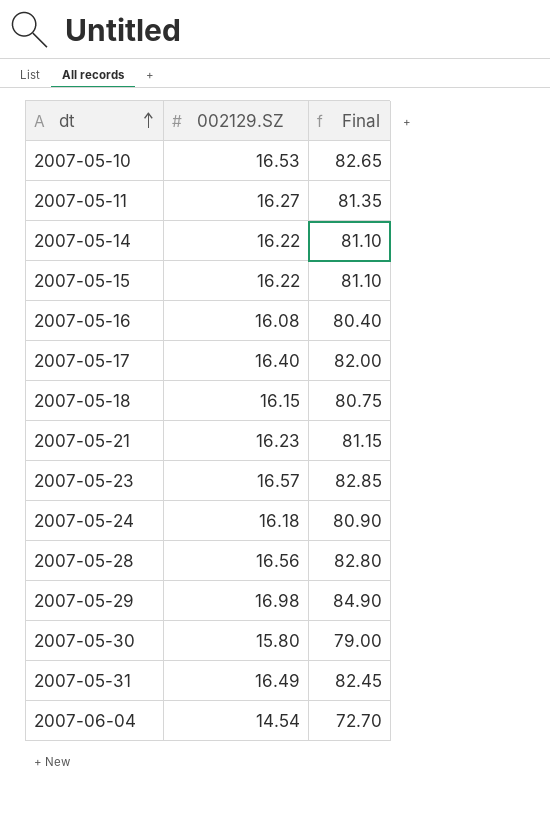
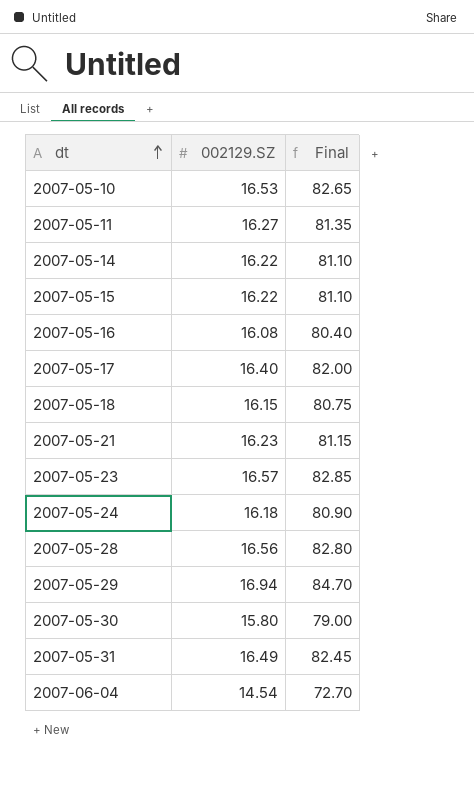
2007-05-29 | 002129.SZ: 16.98 -> 16.94
2007-05-29 | Final: 84.90 -> 84.70

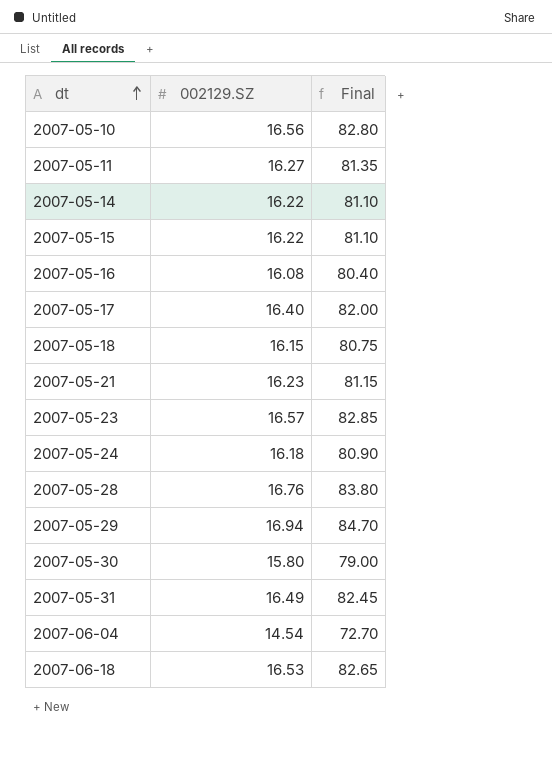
2007-05-10 | 002129.SZ: 16.53 -> 16.56
2007-05-10 | Final: 82.65 -> 82.80
2007-05-28 | 002129.SZ: 16.56 -> 16.76
2007-05-28 | Final: 82.80 -> 83.80
row 2007-06-18: none -> 16.53 | 82.65

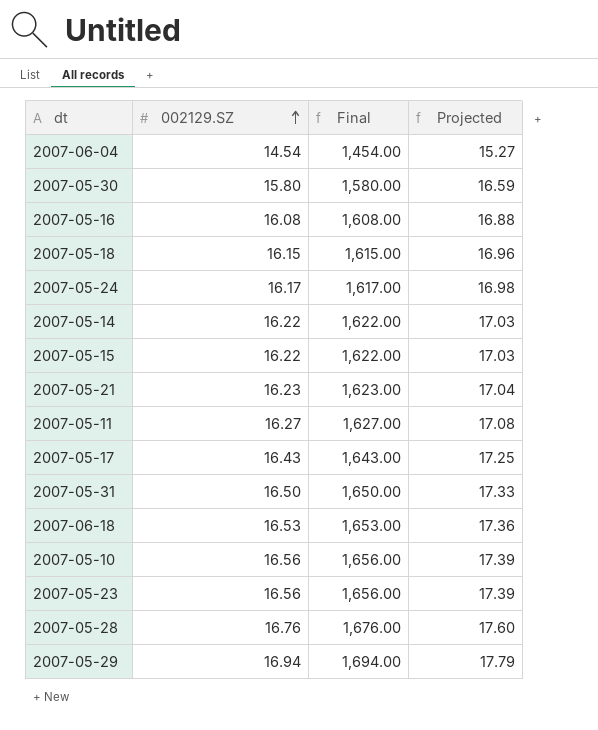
row order: dt ascending -> 002129.SZ ascending
column Final | formula: [002129.SZ] * 5 -> [002129.SZ] * 100
column Projected | formula: none -> [002129.SZ] * 1.05
2007-05-24 | 002129.SZ: 16.18 -> 16.17
2007-05-17 | 002129.SZ: 16.40 -> 16.43
2007-05-31 | 002129.SZ: 16.49 -> 16.50
2007-05-23 | 002129.SZ: 16.57 -> 16.56

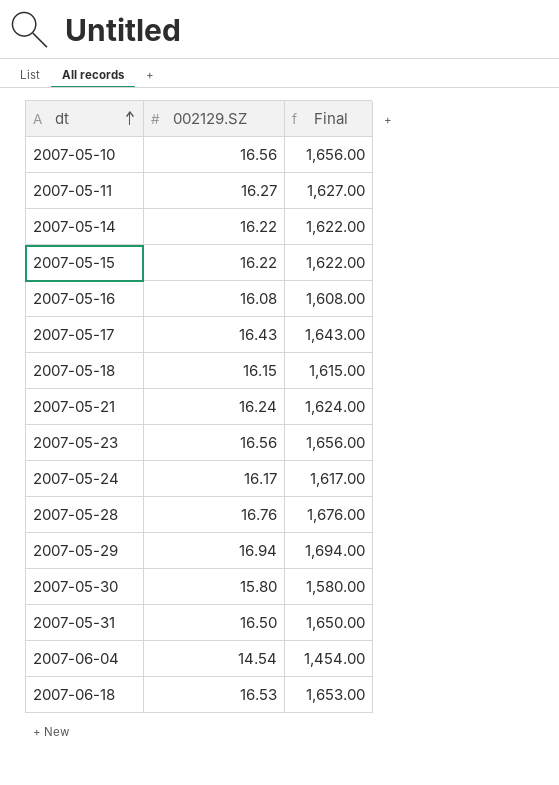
row order: 002129.SZ ascending -> dt ascending
column Projected | formula: [002129.SZ] * 1.05 -> none
2007-05-21 | 002129.SZ: 16.23 -> 16.24
2007-05-21 | Final: 1,623.00 -> 1,624.00

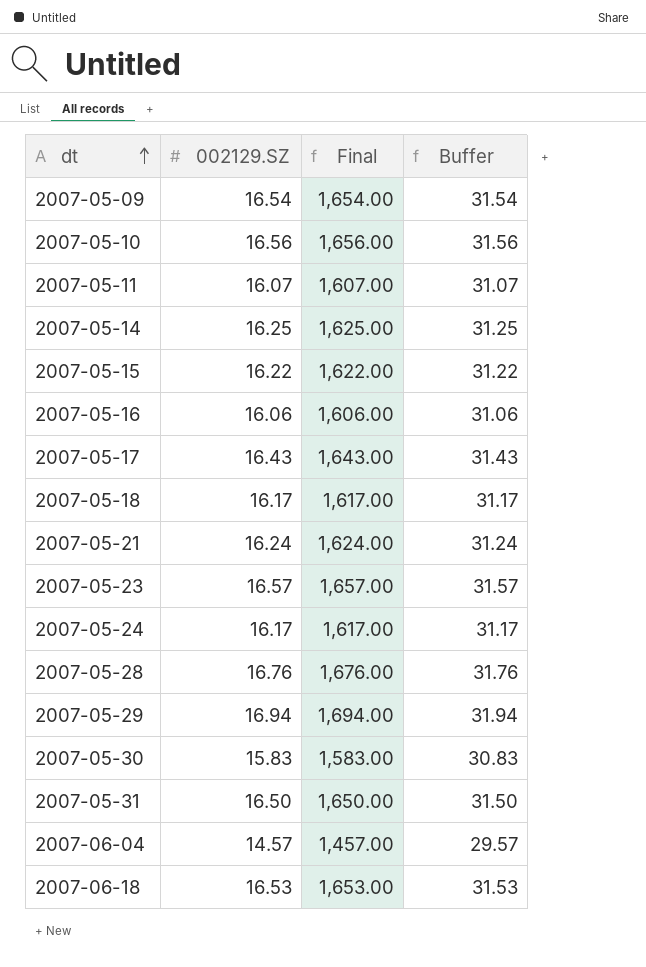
column Buffer | formula: none -> [002129.SZ] + 15
row 2007-05-09: none -> 16.54 | 1,654.00 | 31.54
2007-05-11 | 002129.SZ: 16.27 -> 16.07
2007-05-11 | Final: 1,627.00 -> 1,607.00
2007-05-14 | 002129.SZ: 16.22 -> 16.25
2007-05-14 | Final: 1,622.00 -> 1,625.00
2007-05-16 | 002129.SZ: 16.08 -> 16.06
2007-05-16 | Final: 1,608.00 -> 1,606.00
2007-05-18 | 002129.SZ: 16.15 -> 16.17
2007-05-18 | Final: 1,615.00 -> 1,617.00
2007-05-23 | 002129.SZ: 16.56 -> 16.57
2007-05-23 | Final: 1,656.00 -> 1,657.00
2007-05-30 | 002129.SZ: 15.80 -> 15.83
2007-05-30 | Final: 1,580.00 -> 1,583.00
2007-06-04 | 002129.SZ: 14.54 -> 14.57
2007-06-04 | Final: 1,454.00 -> 1,457.00

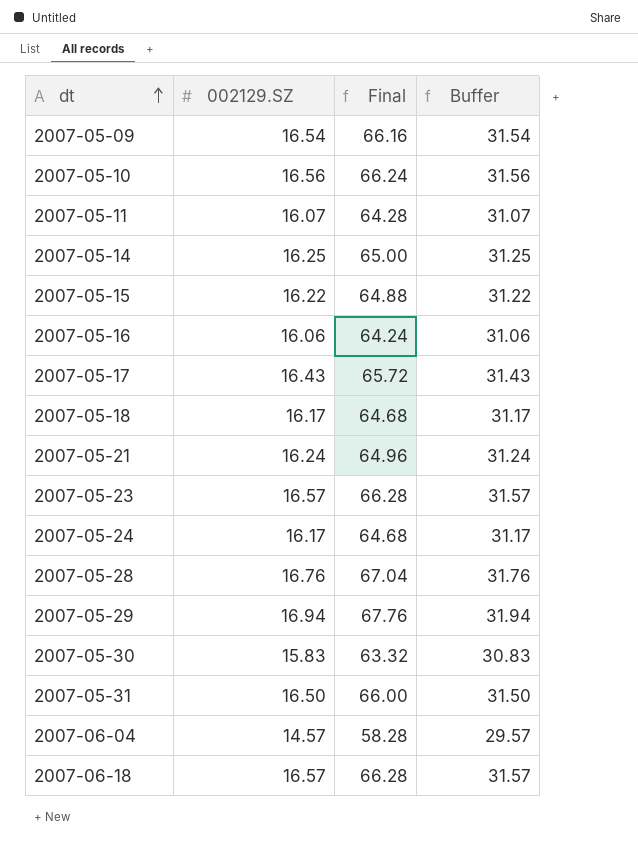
column Final | formula: [002129.SZ] * 100 -> [002129.SZ] * 4
2007-06-18 | 002129.SZ: 16.53 -> 16.57
2007-06-18 | Buffer: 31.53 -> 31.57

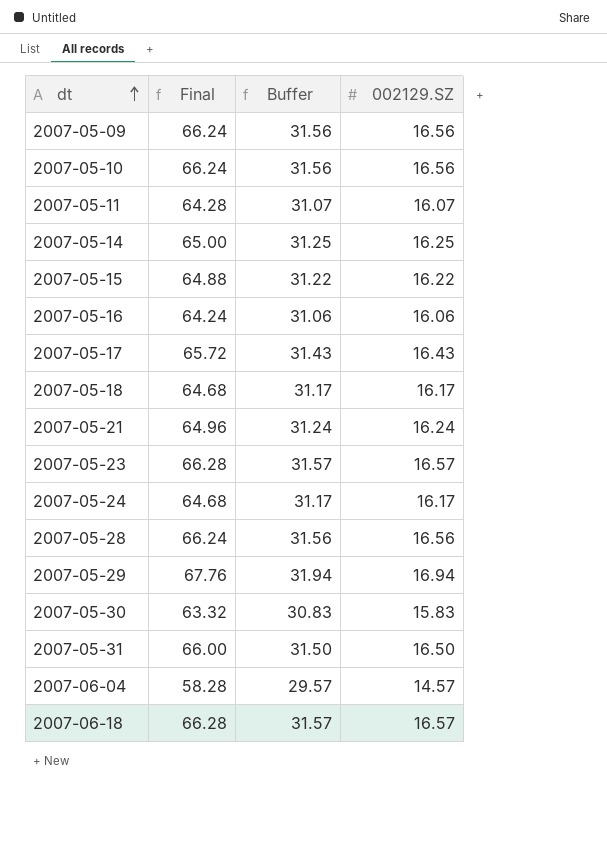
column 002129.SZ | position: 2 -> 4
2007-05-09 | Final: 66.16 -> 66.24
2007-05-09 | Buffer: 31.54 -> 31.56
2007-05-09 | 002129.SZ: 16.54 -> 16.56
2007-05-28 | Final: 67.04 -> 66.24
2007-05-28 | Buffer: 31.76 -> 31.56
2007-05-28 | 002129.SZ: 16.76 -> 16.56

